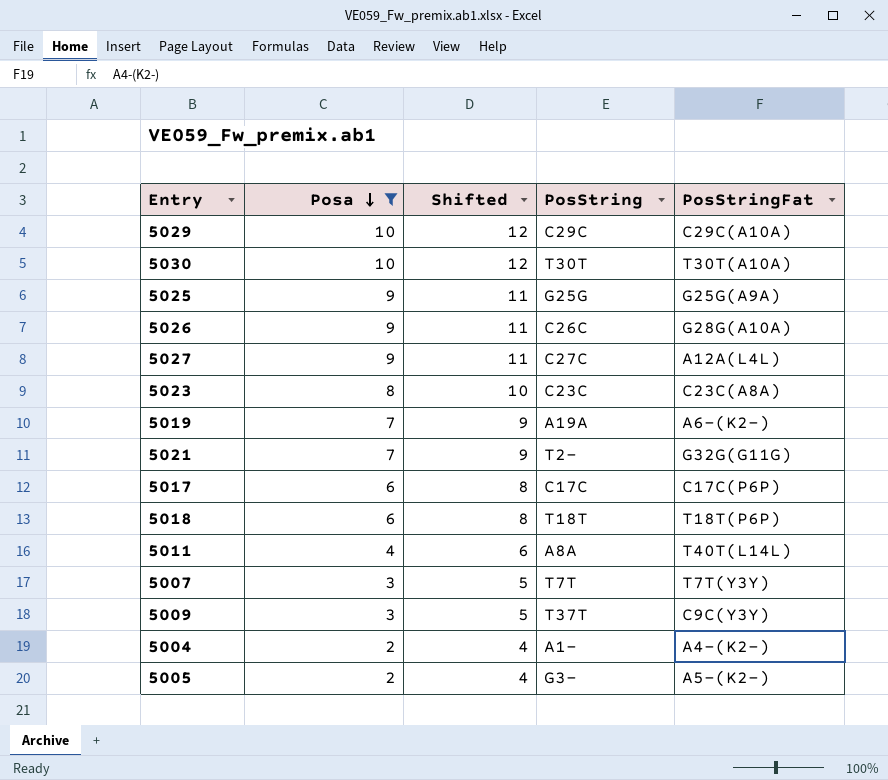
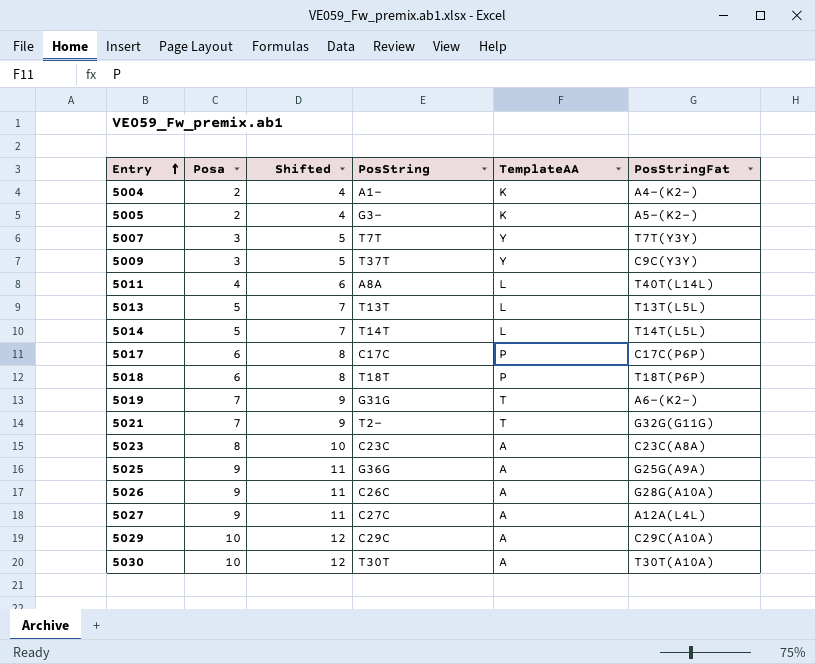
filter: Posa != 5 -> none
row order: Posa descending -> Entry ascending
column TemplateAA | position: none -> 5
5019 | PosString: A19A -> G31G
5025 | PosString: G25G -> G36G

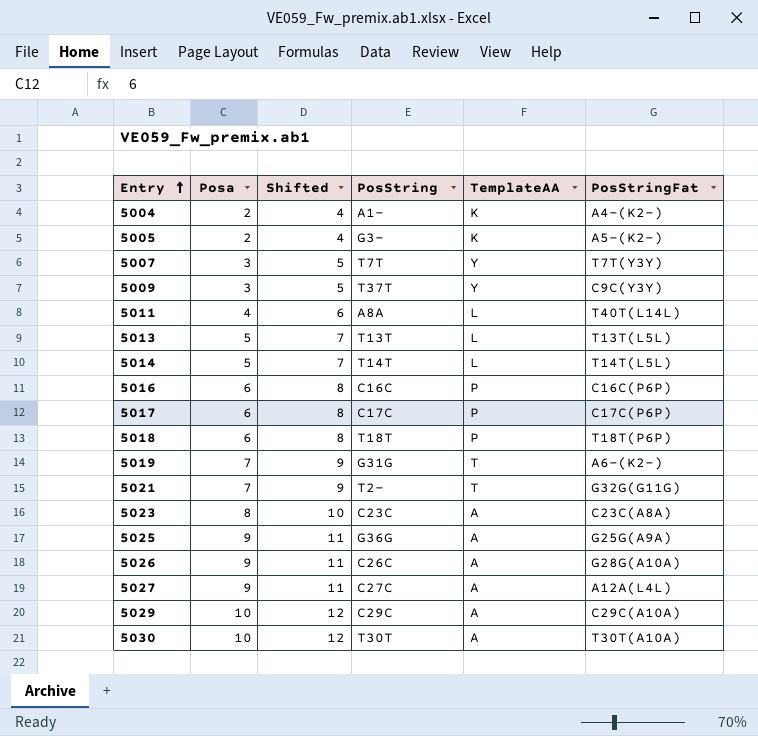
row 5016: none -> 6 | 8 | C16C | P | C16C(P6P)

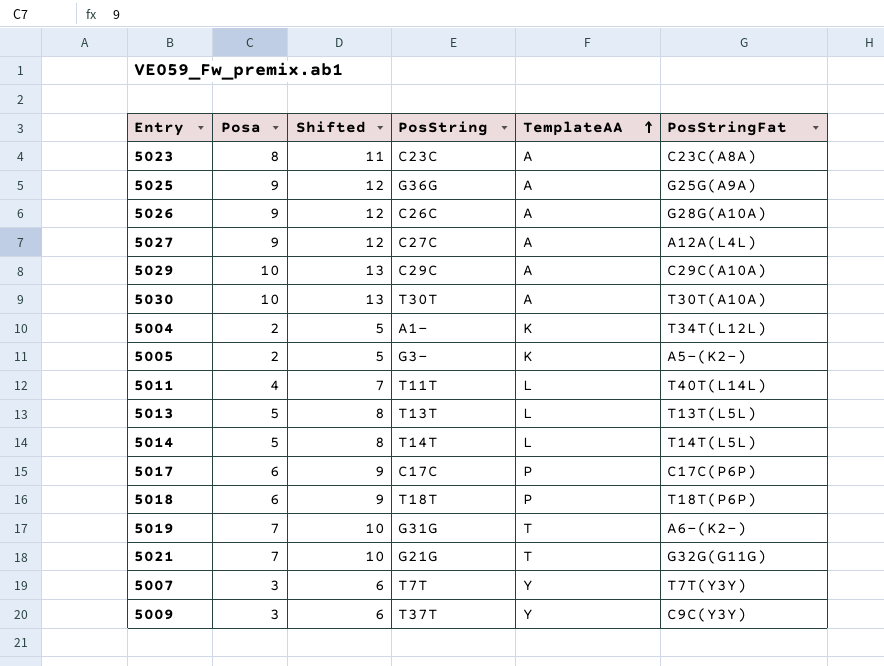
row order: Entry ascending -> TemplateAA ascending
column Shifted | formula: [Posa] + 2 -> [Posa] + 3
row 5016: 6 | 8 | C16C | P | C16C(P6P) -> none
5004 | PosStringFat: A4-(K2-) -> T34T(L12L)
5011 | PosString: A8A -> T11T
5021 | PosString: T2- -> G21G

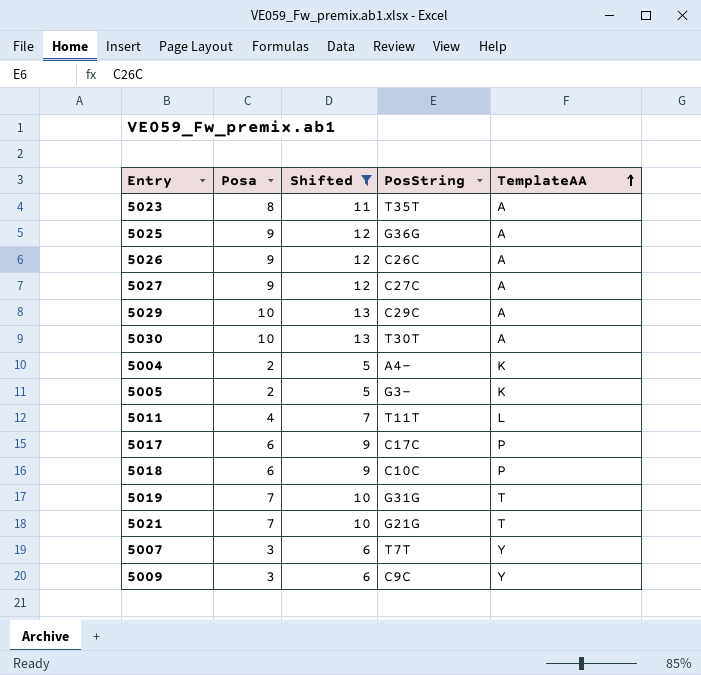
filter: none -> Shifted != 8
column PosStringFat | position: 6 -> none
5023 | PosString: C23C -> T35T
5004 | PosString: A1- -> A4-
5018 | PosString: T18T -> C10C
5009 | PosString: T37T -> C9C

